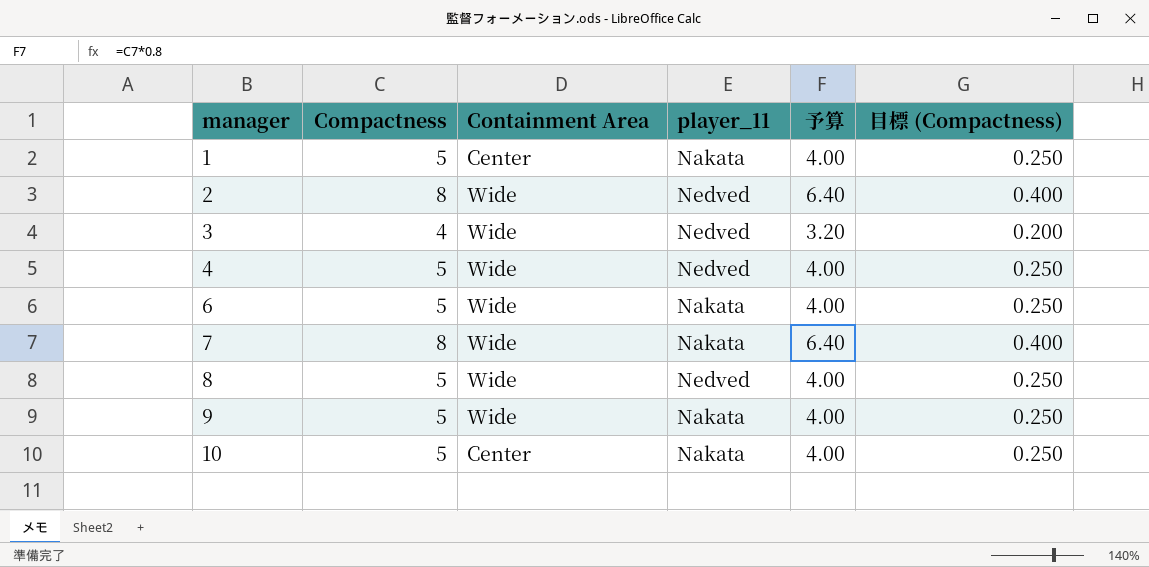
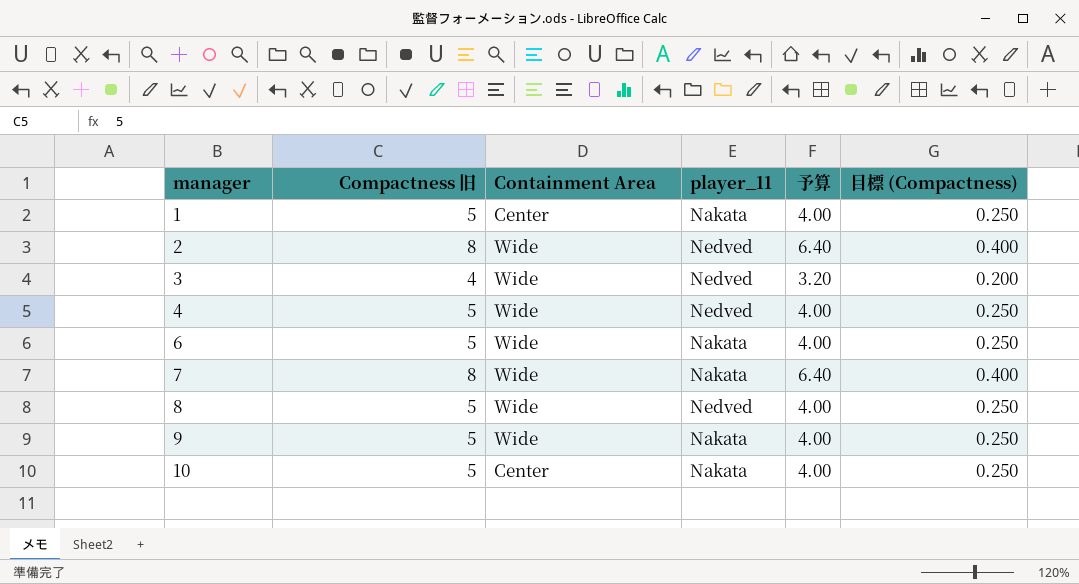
column name: Compactness -> Compactness 旧

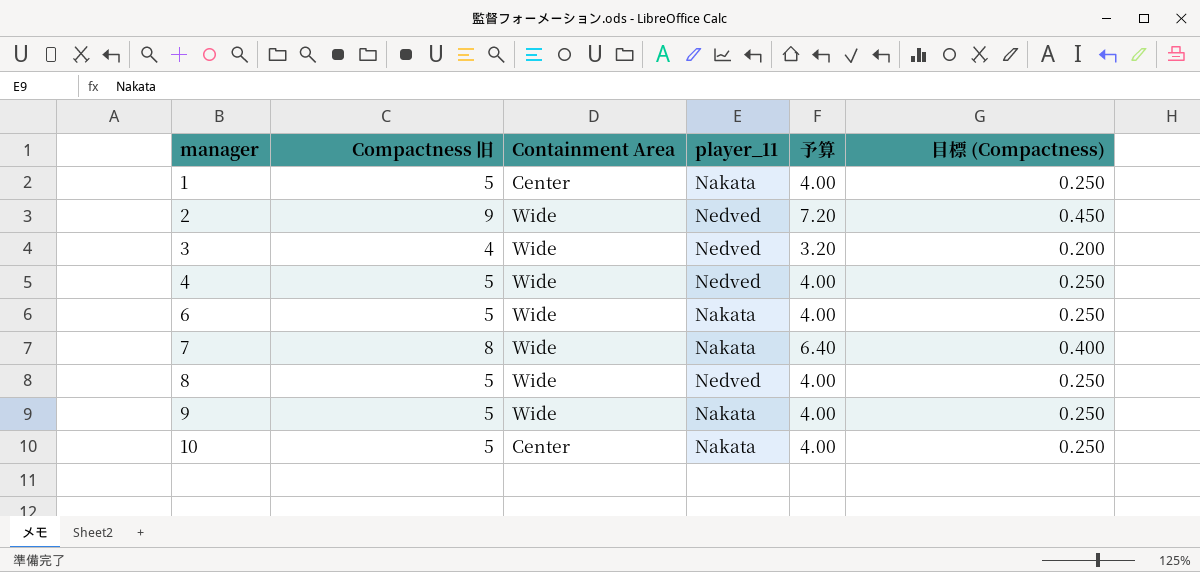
2 | Compactness 旧: 8 -> 9
2 | 予算: 6.40 -> 7.20
2 | 目標 (Compactness): 0.400 -> 0.450

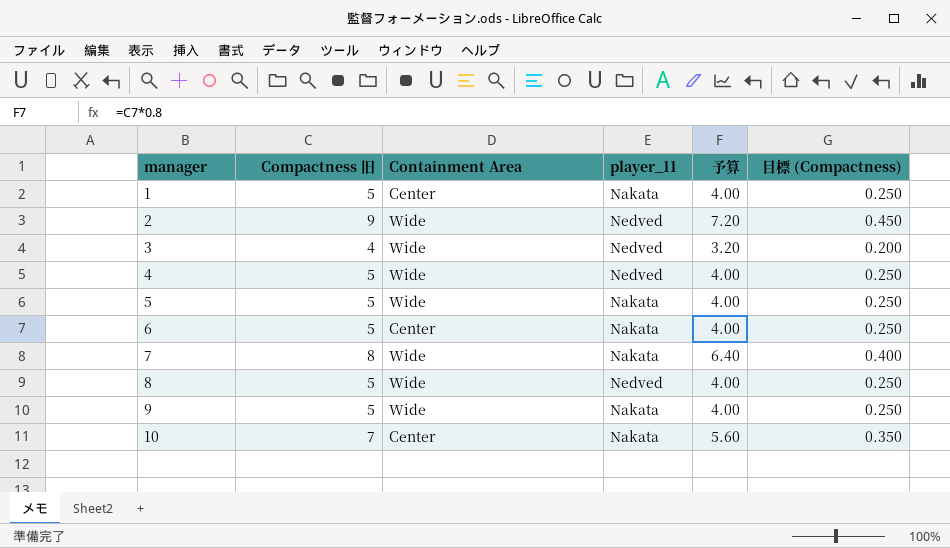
row 5: none -> 5 | Wide | Nakata | 4.00 | 0.250
6 | Containment Area: Wide -> Center
10 | Compactness 旧: 5 -> 7
10 | 予算: 4.00 -> 5.60
10 | 目標 (Compactness): 0.250 -> 0.350

